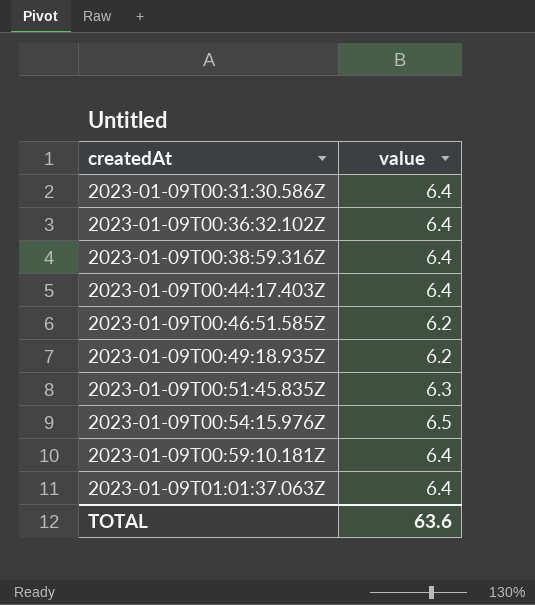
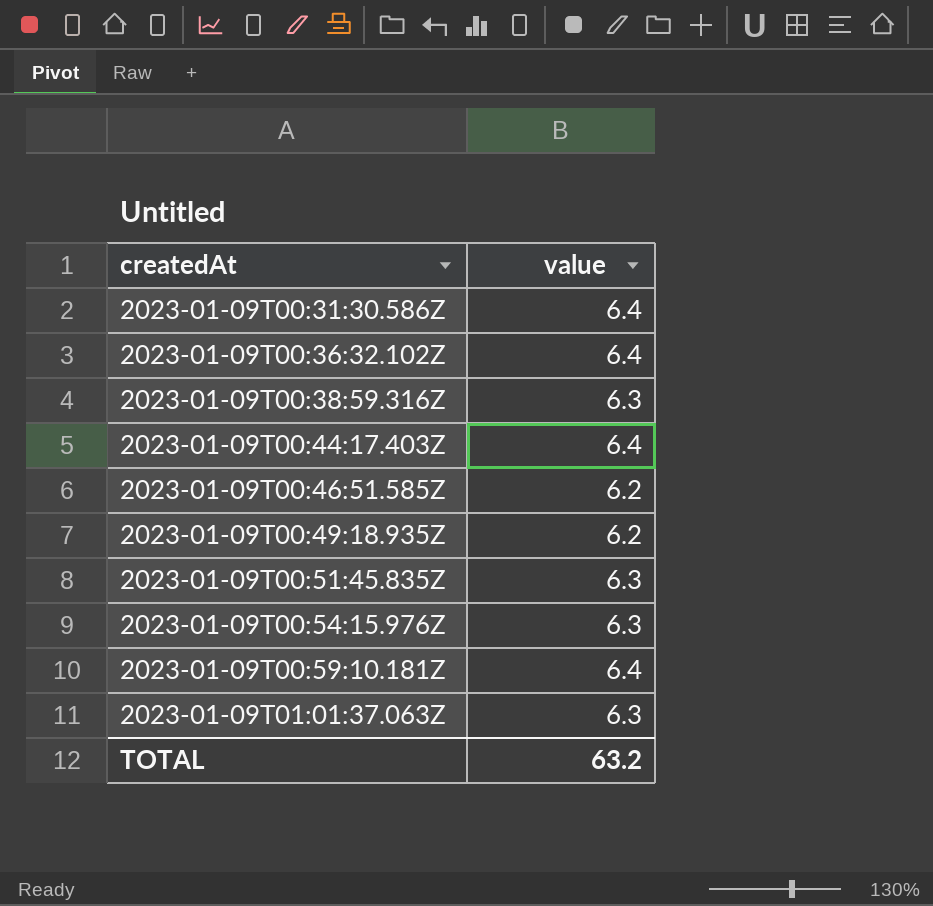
2023-01-09T00:38:59.316Z | value: 6.4 -> 6.3
2023-01-09T00:54:15.976Z | value: 6.5 -> 6.3
2023-01-09T01:01:37.063Z | value: 6.4 -> 6.3
TOTAL | value: 63.6 -> 63.2

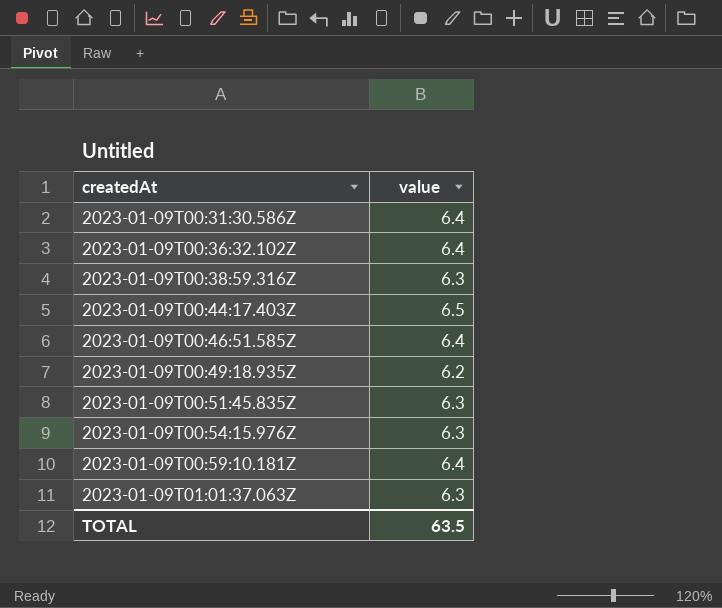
2023-01-09T00:44:17.403Z | value: 6.4 -> 6.5
2023-01-09T00:46:51.585Z | value: 6.2 -> 6.4
TOTAL | value: 63.2 -> 63.5

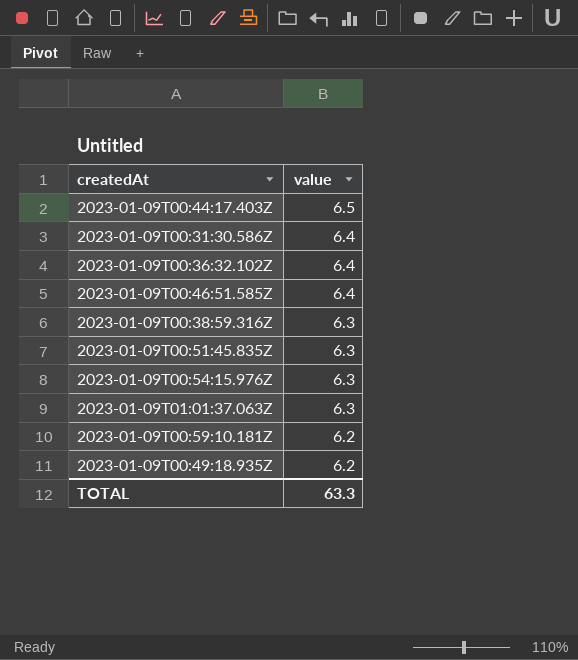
row order: createdAt ascending -> value descending
2023-01-09T00:59:10.181Z | value: 6.4 -> 6.2
TOTAL | value: 63.5 -> 63.3

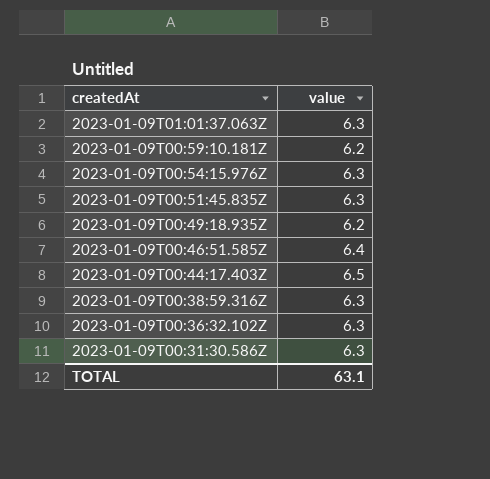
row order: value descending -> createdAt descending
2023-01-09T00:36:32.102Z | value: 6.4 -> 6.3
2023-01-09T00:31:30.586Z | value: 6.4 -> 6.3
TOTAL | value: 63.3 -> 63.1

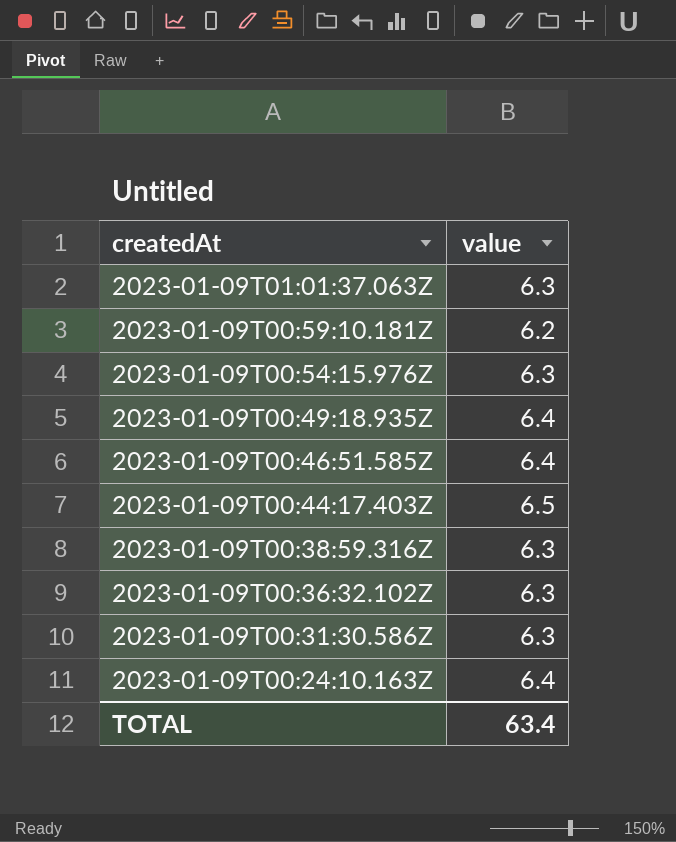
row 2023-01-09T00:51:45.835Z: 6.3 -> none
2023-01-09T00:49:18.935Z | value: 6.2 -> 6.4
row 2023-01-09T00:24:10.163Z: none -> 6.4
TOTAL | value: 63.1 -> 63.4

